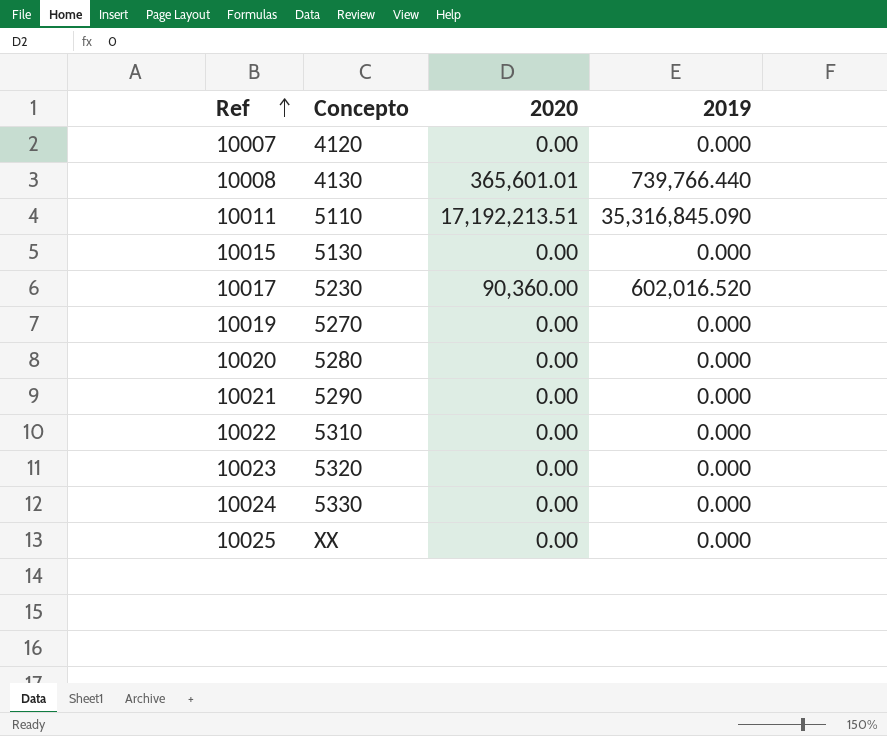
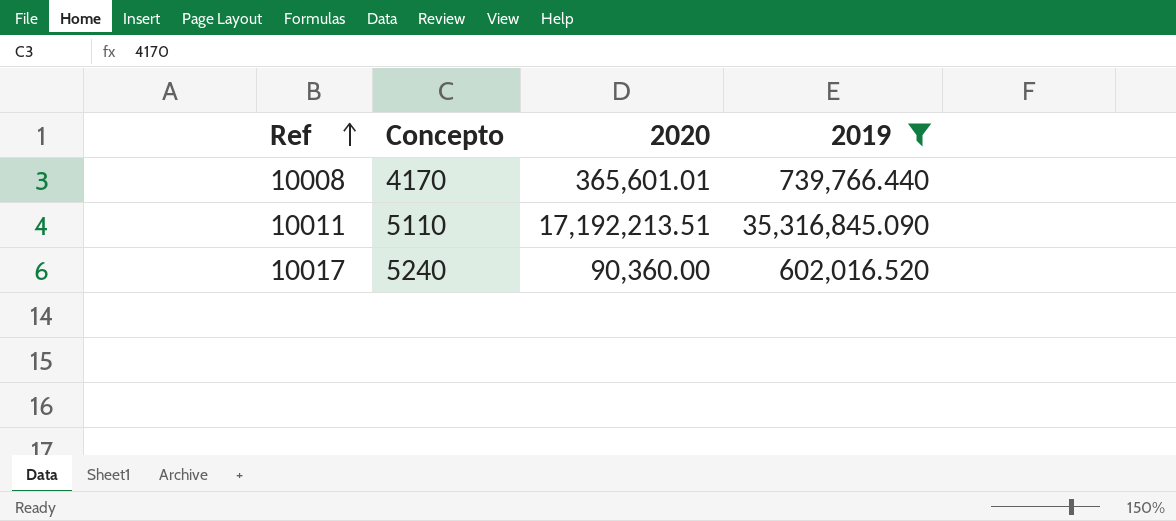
filter: none -> 2019 != 0.000
10008 | Concepto: 4130 -> 4170
10017 | Concepto: 5230 -> 5240

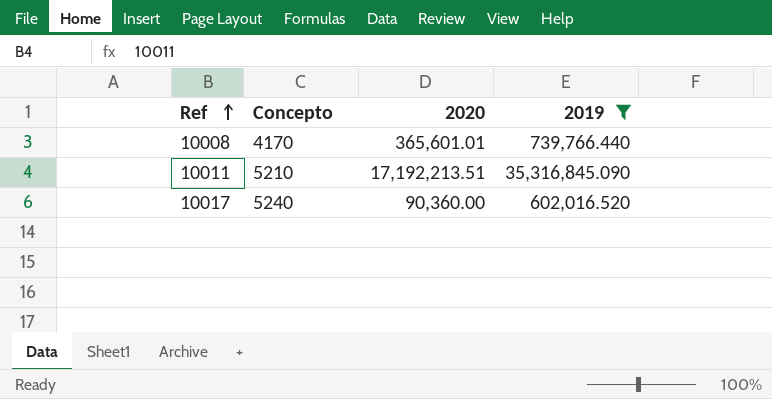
10011 | Concepto: 5110 -> 5210

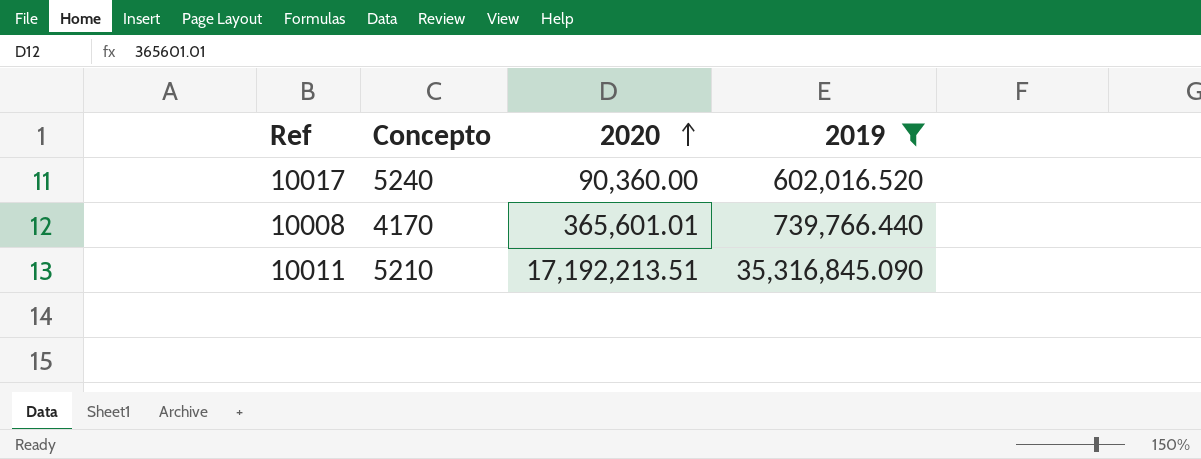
row order: Ref ascending -> 2020 ascending

